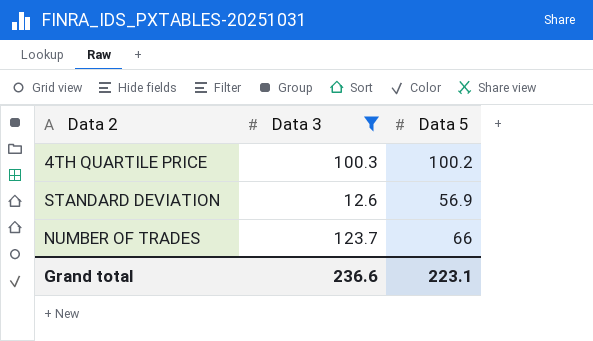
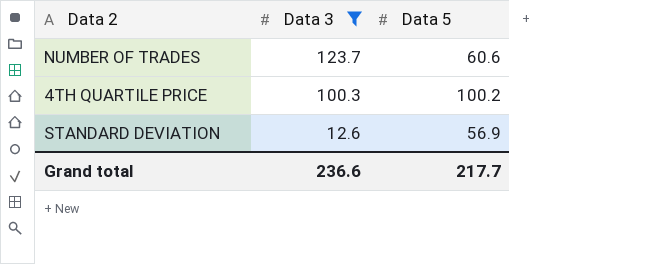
row order: none -> Data 3 descending
NUMBER OF TRADES | Data 5: 66 -> 60.6
Grand total | Data 5: 223.1 -> 217.7

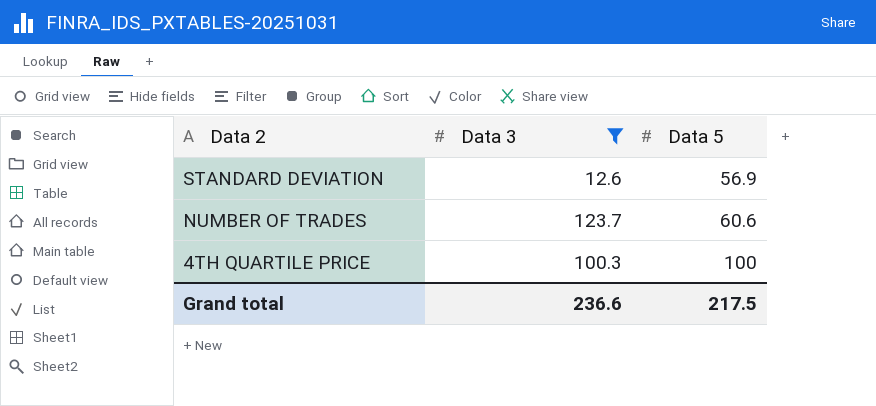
row order: Data 3 descending -> Data 2 descending
4TH QUARTILE PRICE | Data 5: 100.2 -> 100
Grand total | Data 5: 217.7 -> 217.5

